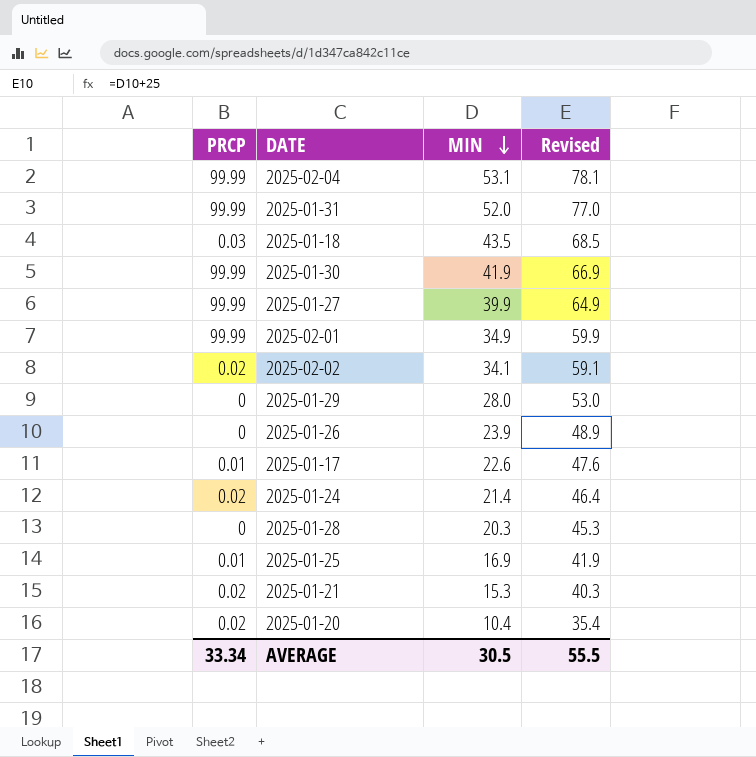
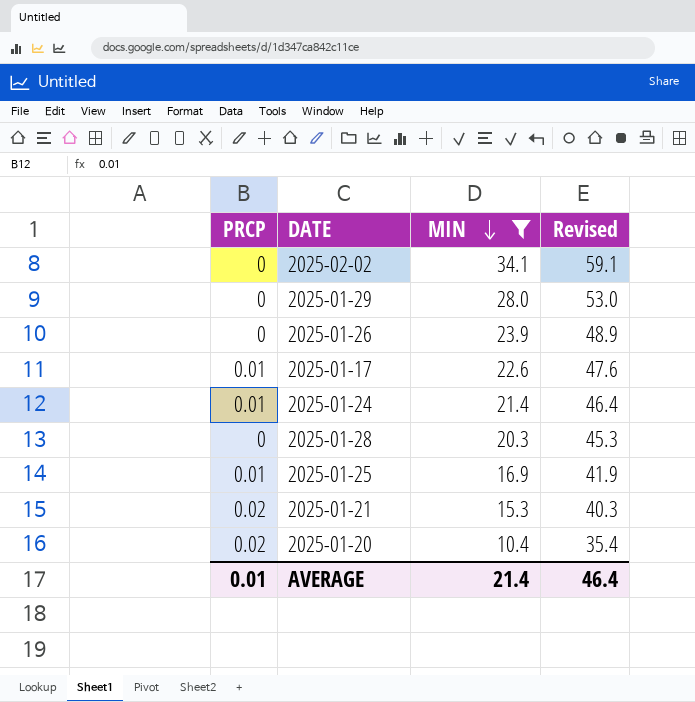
filter: none -> MIN <= 34.1
2025-02-02 | PRCP: 0.02 -> 0
2025-01-24 | PRCP: 0.02 -> 0.01
AVERAGE | PRCP: 33.34 -> 0.01
AVERAGE | MIN: 30.5 -> 21.4
AVERAGE | Revised: 55.5 -> 46.4

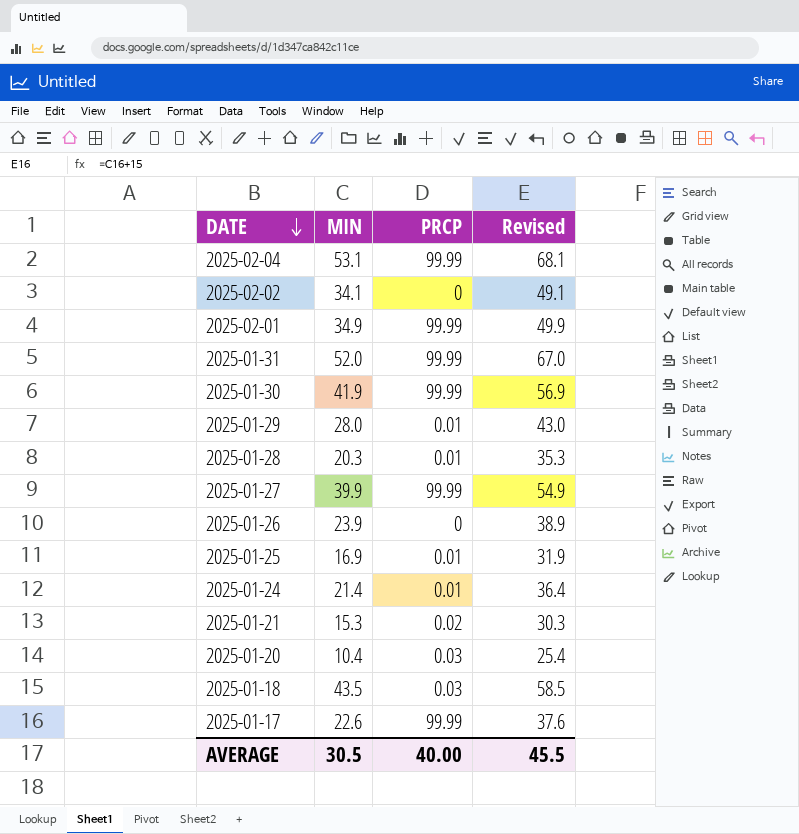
filter: MIN <= 34.1 -> none
row order: MIN descending -> DATE descending
column PRCP | position: 1 -> 3
column Revised | formula: [MIN] + 25 -> [MIN] + 15
2025-01-29 | PRCP: 0 -> 0.01
2025-01-28 | PRCP: 0 -> 0.01
2025-01-20 | PRCP: 0.02 -> 0.03
2025-01-17 | PRCP: 0.01 -> 99.99
AVERAGE | MIN: 21.4 -> 30.5
AVERAGE | PRCP: 0.01 -> 40.00
AVERAGE | Revised: 46.4 -> 45.5

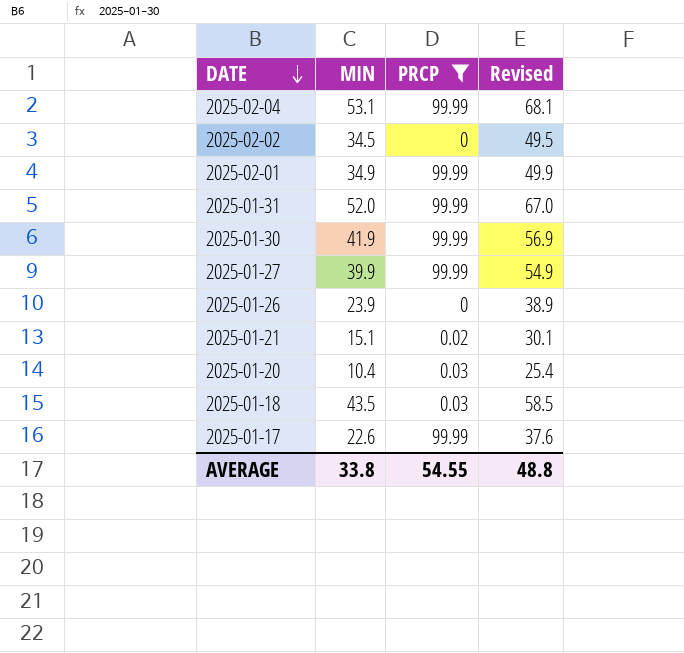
filter: none -> PRCP != 0.01
2025-02-02 | MIN: 34.1 -> 34.5
2025-02-02 | Revised: 49.1 -> 49.5
2025-01-21 | MIN: 15.3 -> 15.1
2025-01-21 | Revised: 30.3 -> 30.1
AVERAGE | MIN: 30.5 -> 33.8
AVERAGE | PRCP: 40.00 -> 54.55
AVERAGE | Revised: 45.5 -> 48.8

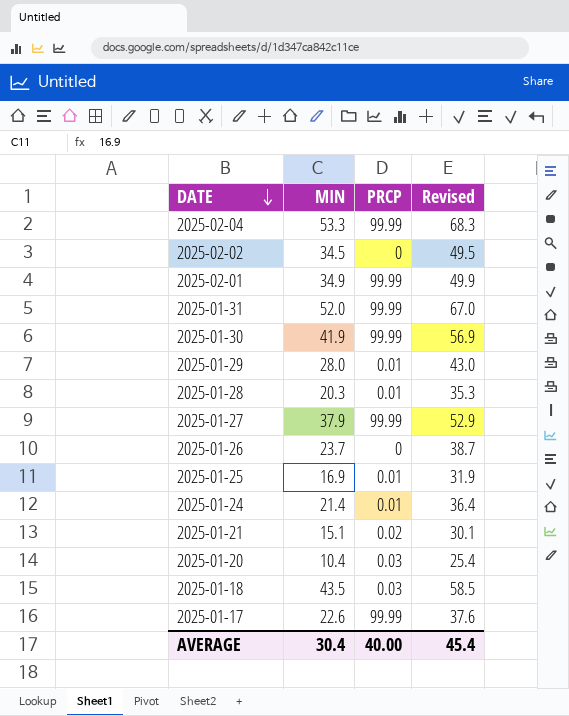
filter: PRCP != 0.01 -> none
2025-02-04 | MIN: 53.1 -> 53.3
2025-02-04 | Revised: 68.1 -> 68.3
2025-01-27 | MIN: 39.9 -> 37.9
2025-01-27 | Revised: 54.9 -> 52.9
2025-01-26 | MIN: 23.9 -> 23.7
2025-01-26 | Revised: 38.9 -> 38.7
AVERAGE | MIN: 33.8 -> 30.4
AVERAGE | PRCP: 54.55 -> 40.00
AVERAGE | Revised: 48.8 -> 45.4

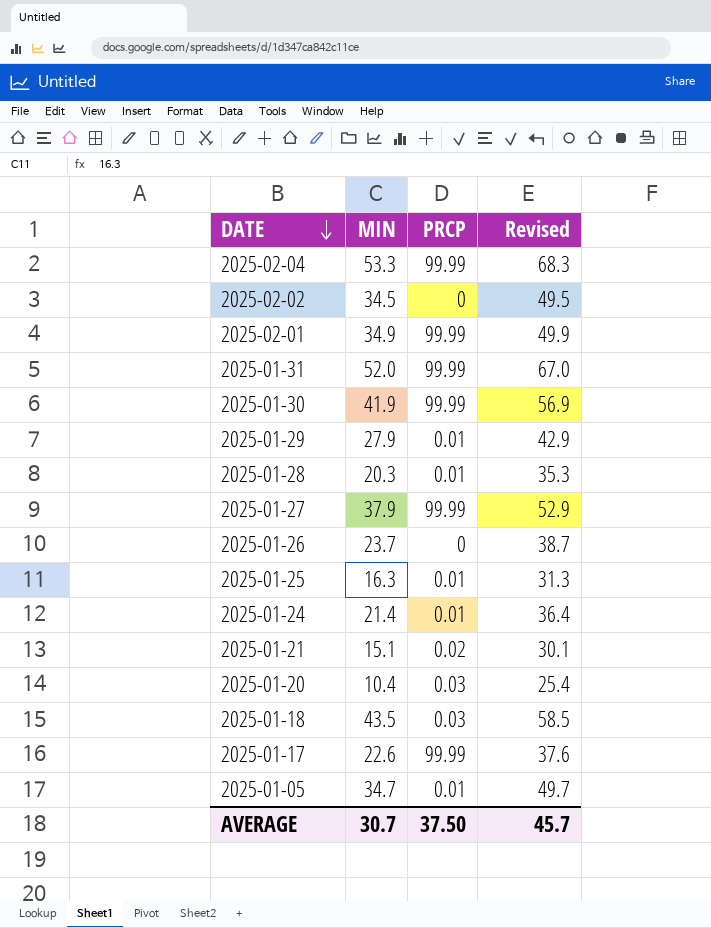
2025-01-29 | MIN: 28.0 -> 27.9
2025-01-29 | Revised: 43.0 -> 42.9
2025-01-25 | MIN: 16.9 -> 16.3
2025-01-25 | Revised: 31.9 -> 31.3
row 2025-01-05: none -> 34.7 | 0.01 | 49.7
AVERAGE | MIN: 30.4 -> 30.7
AVERAGE | PRCP: 40.00 -> 37.50
AVERAGE | Revised: 45.4 -> 45.7

